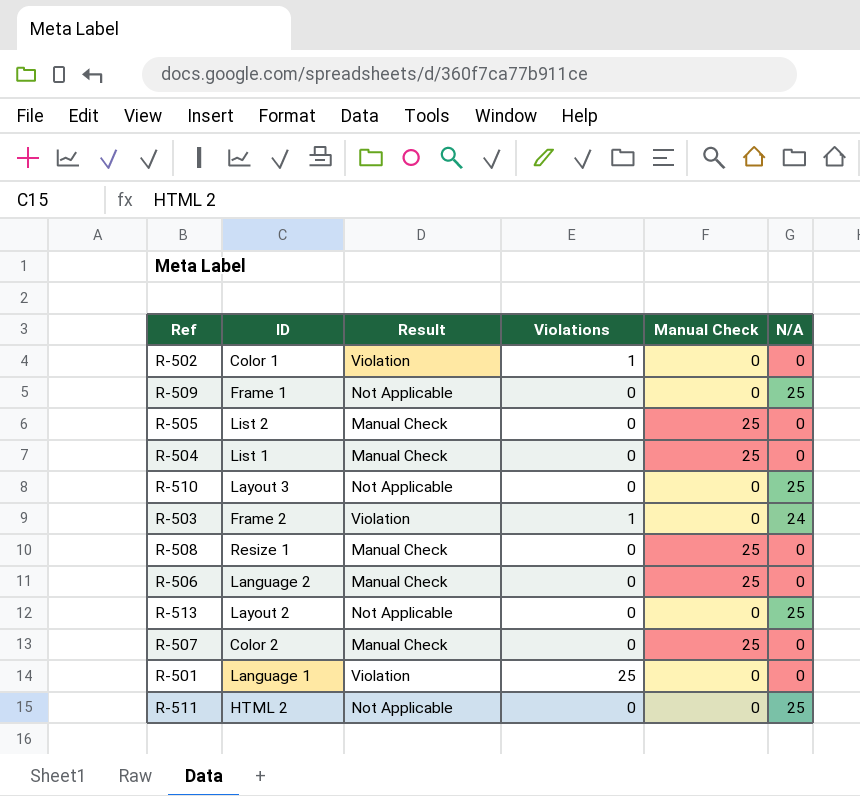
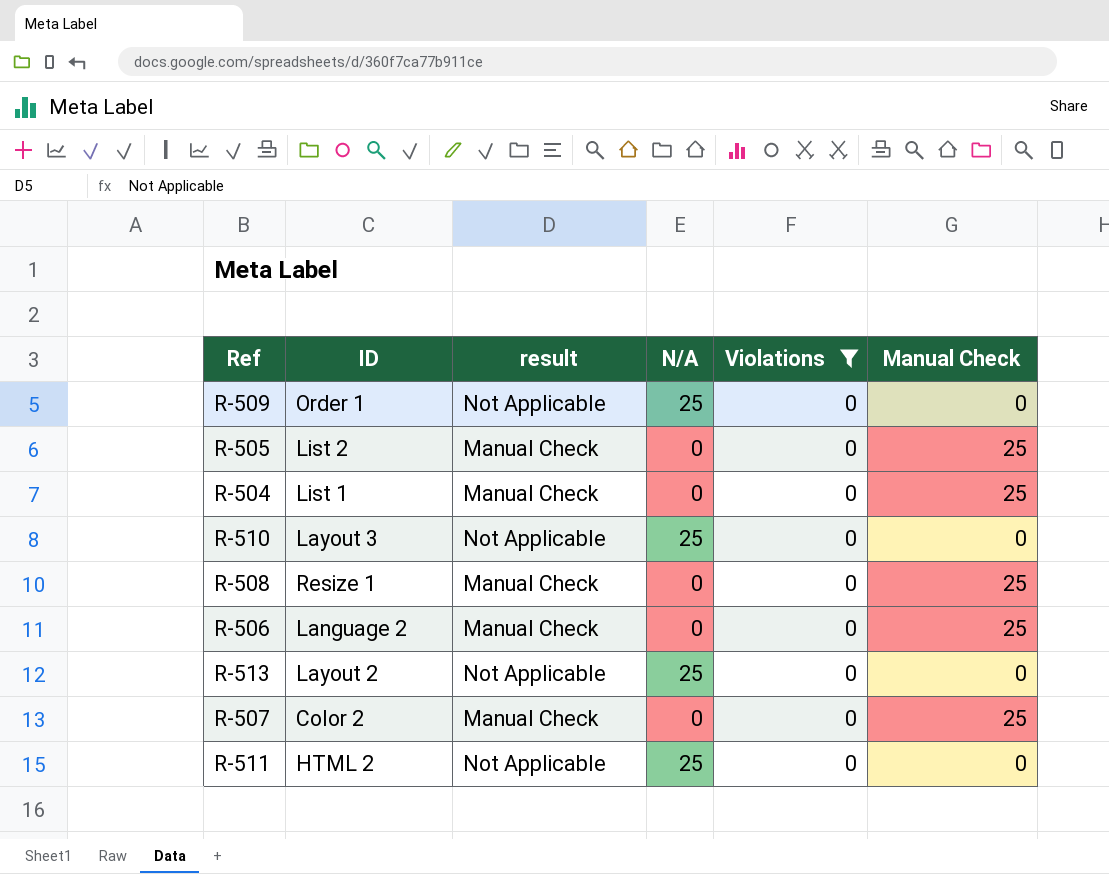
filter: none -> Violations = 0
column name: Result -> result
column N/A | position: 6 -> 4
R-509 | ID: Frame 1 -> Order 1

